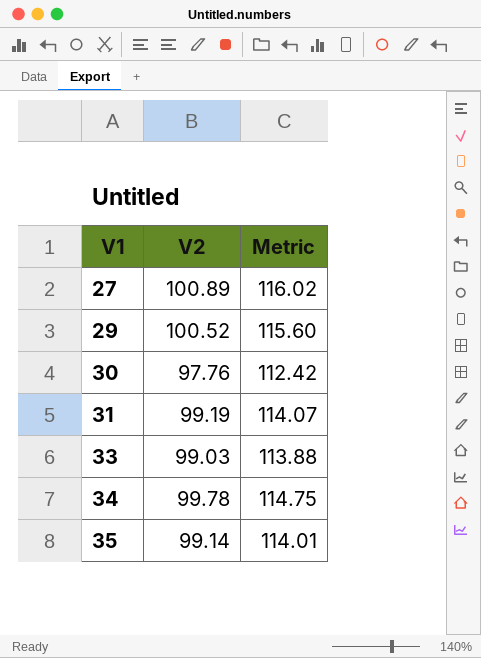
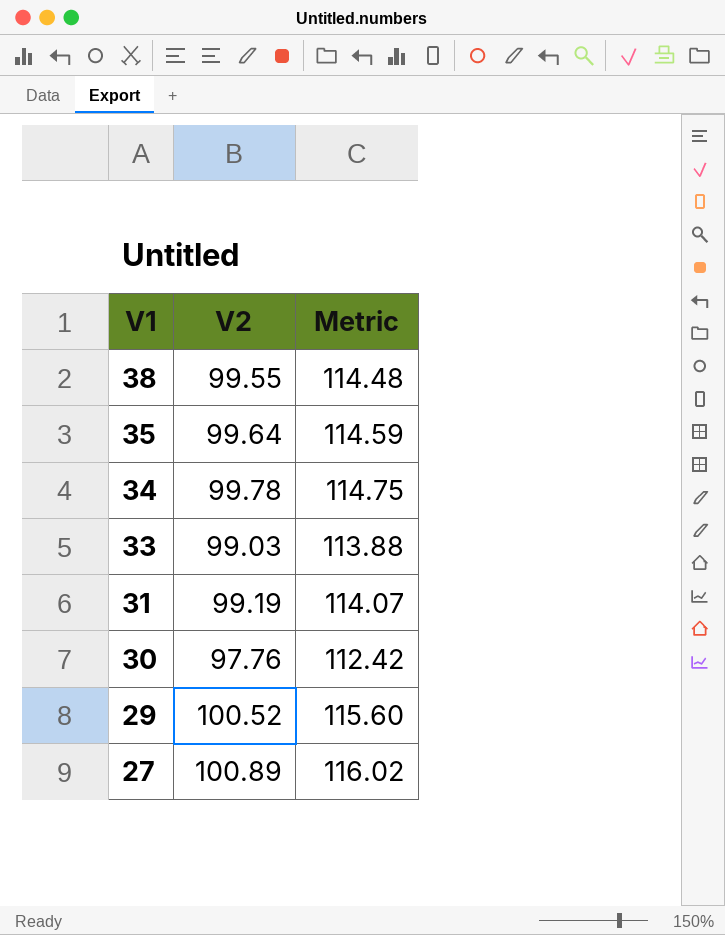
row order: V1 ascending -> V1 descending
row 38: none -> 99.55 | 114.48
35 | V2: 99.14 -> 99.64
35 | Metric: 114.01 -> 114.59

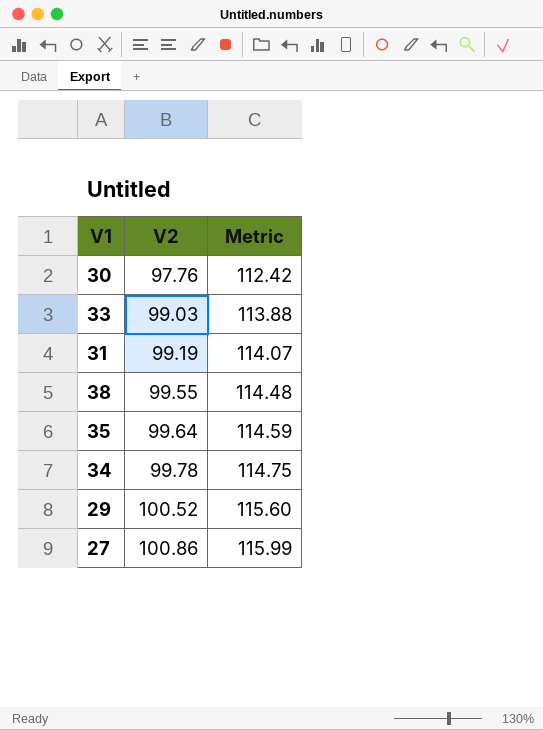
row order: V1 descending -> V2 ascending
27 | V2: 100.89 -> 100.86
27 | Metric: 116.02 -> 115.99

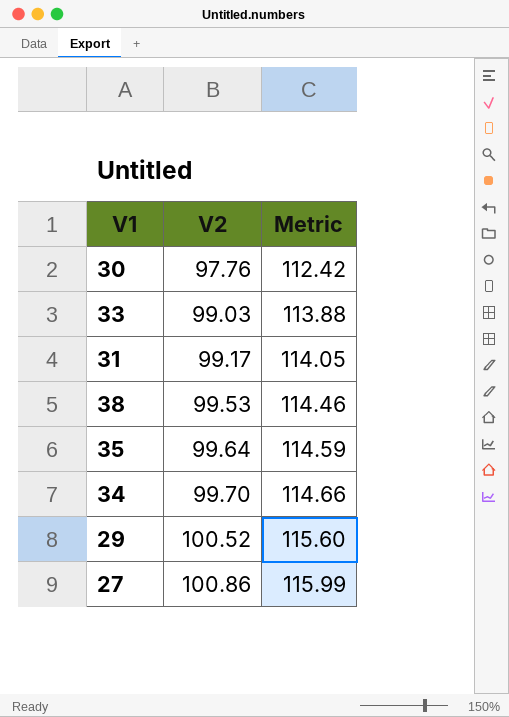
31 | V2: 99.19 -> 99.17
31 | Metric: 114.07 -> 114.05
38 | V2: 99.55 -> 99.53
38 | Metric: 114.48 -> 114.46
34 | V2: 99.78 -> 99.70
34 | Metric: 114.75 -> 114.66

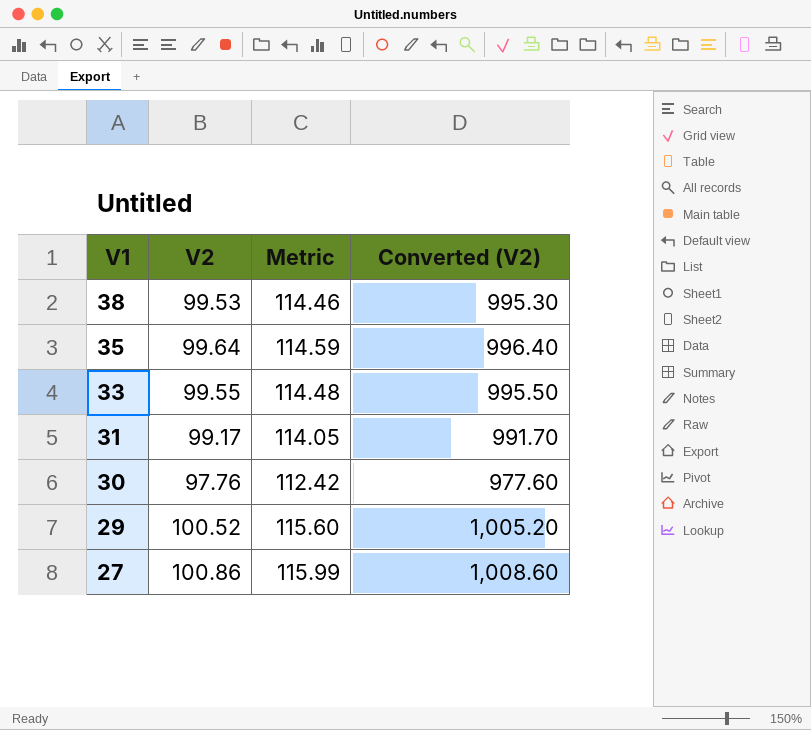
row order: V2 ascending -> V1 descending
column Converted (V2) | formula: none -> [V2] * 10
row 34: 99.70 | 114.66 -> none
33 | V2: 99.03 -> 99.55
33 | Metric: 113.88 -> 114.48

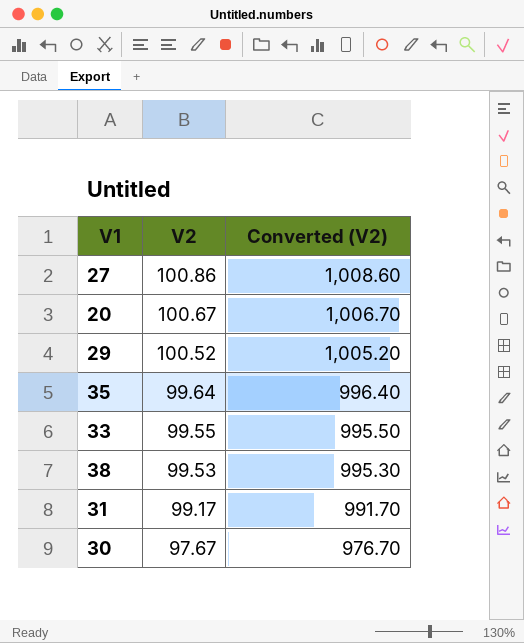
row order: V1 descending -> V2 descending
column Metric | formula: [V2] * 1.15 -> none
row 20: none -> 100.67 | 1,006.70
30 | V2: 97.76 -> 97.67
30 | Converted (V2): 977.60 -> 976.70

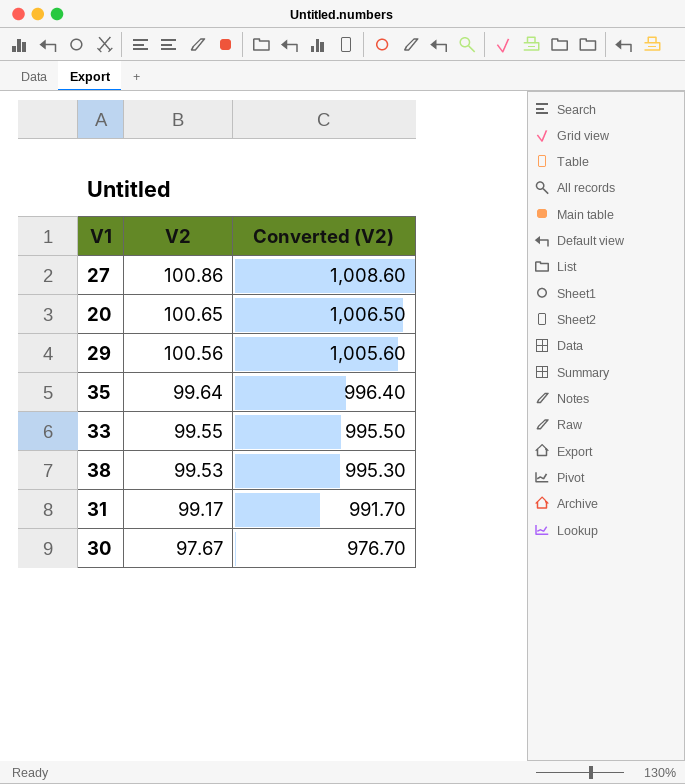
20 | V2: 100.67 -> 100.65
20 | Converted (V2): 1,006.70 -> 1,006.50
29 | V2: 100.52 -> 100.56
29 | Converted (V2): 1,005.20 -> 1,005.60

